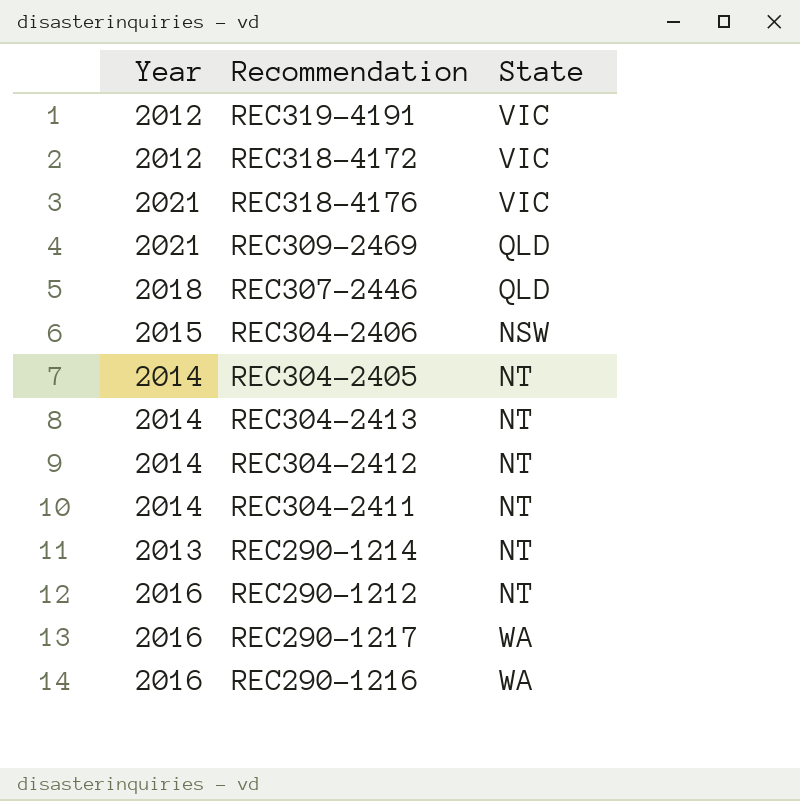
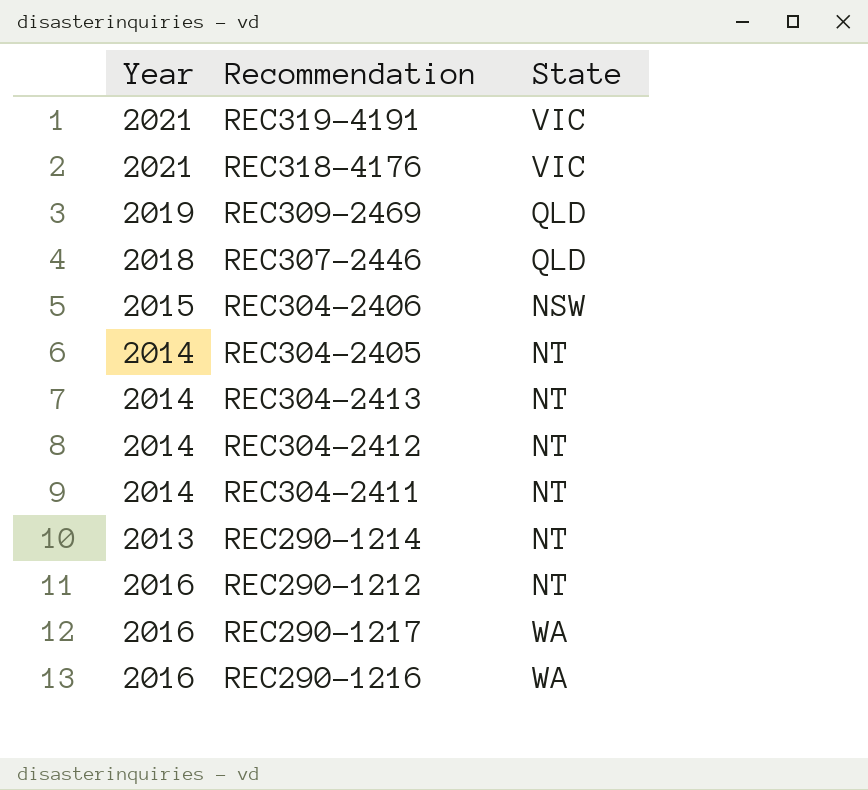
row REC318-4172: 2012 | VIC -> none
REC319-4191 | Year: 2012 -> 2021
REC309-2469 | Year: 2021 -> 2019

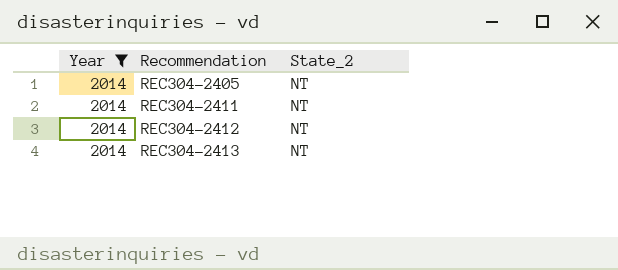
filter: none -> Year = 2014
row order: none -> Recommendation ascending
column name: State -> State_2

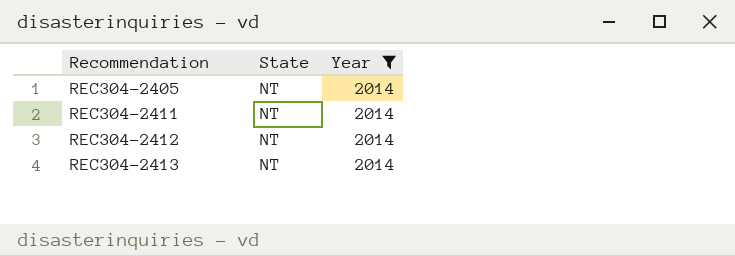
column name: State_2 -> State
column Year | position: 1 -> 3

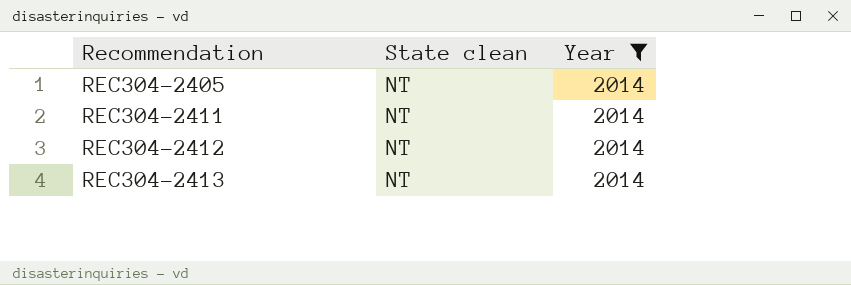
column name: State -> State clean

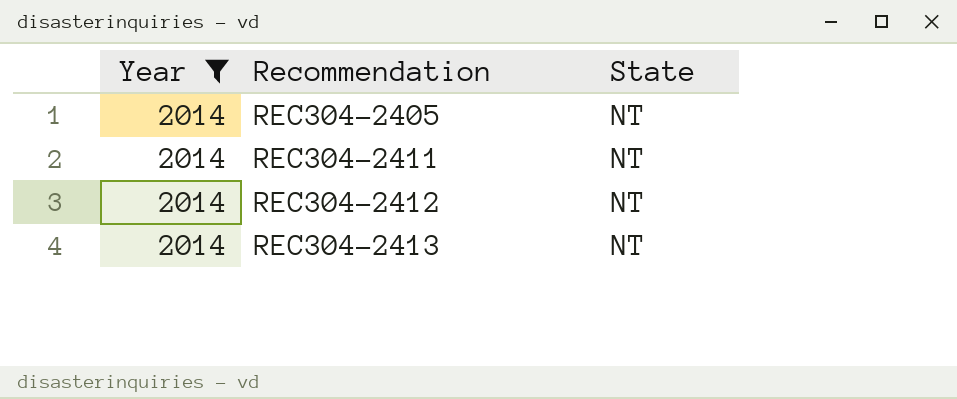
column Year | position: 3 -> 1
column name: State clean -> State

